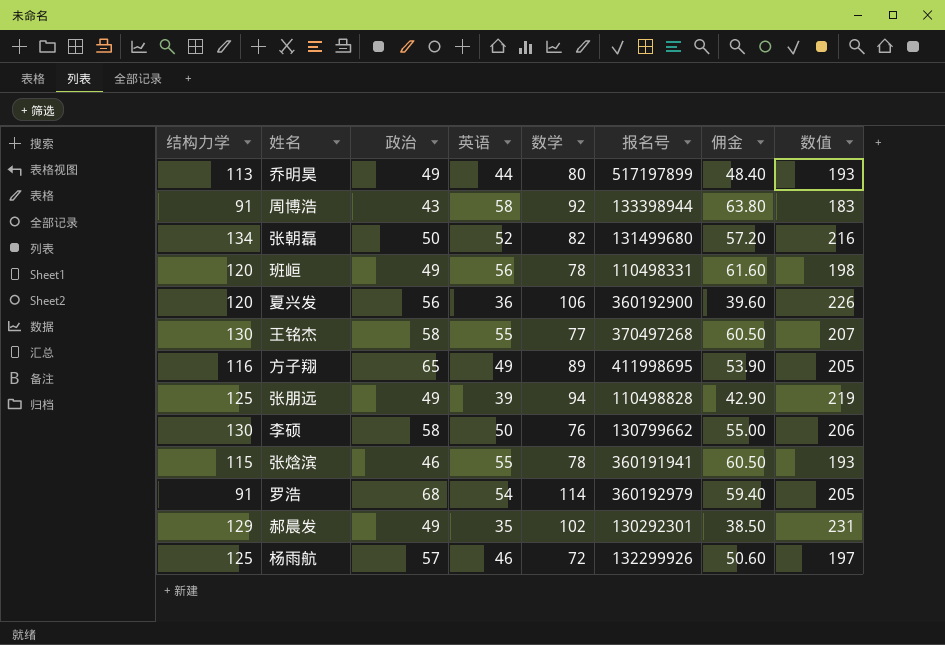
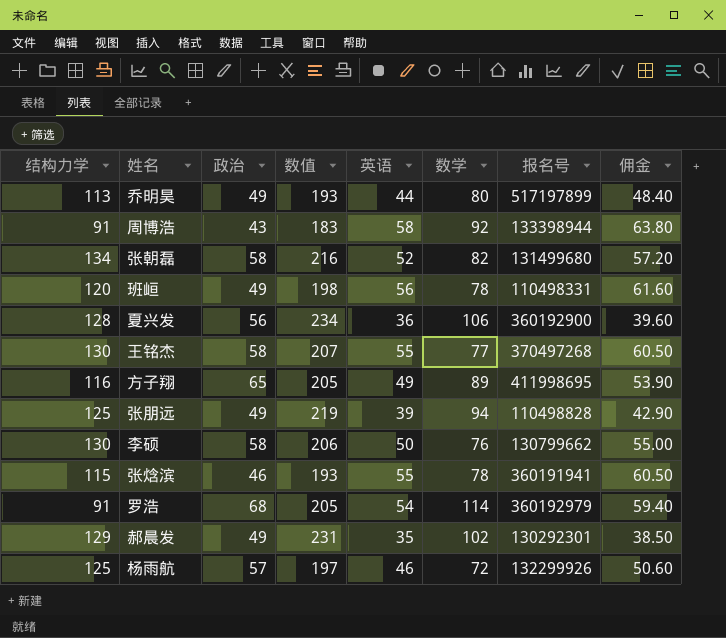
column 数值 | position: 8 -> 4
张朝磊 | 政治: 50 -> 58
夏兴发 | 结构力学: 120 -> 128
夏兴发 | 数值: 226 -> 234

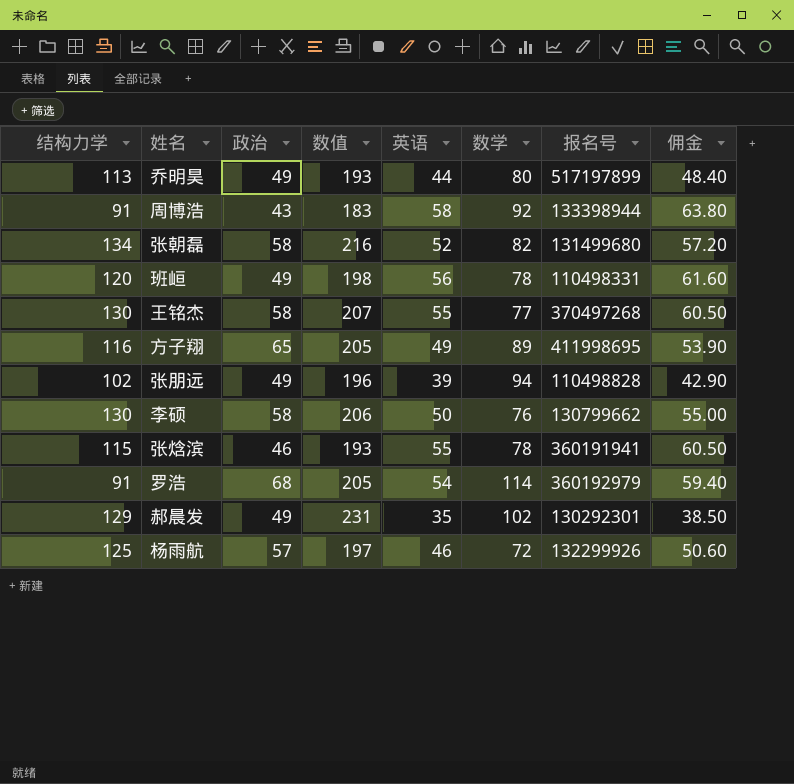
row 夏兴发: 128 | 56 | 234 | 36 | 106 | 360192900 | 39.60 -> none
张朋远 | 结构力学: 125 -> 102
张朋远 | 数值: 219 -> 196

